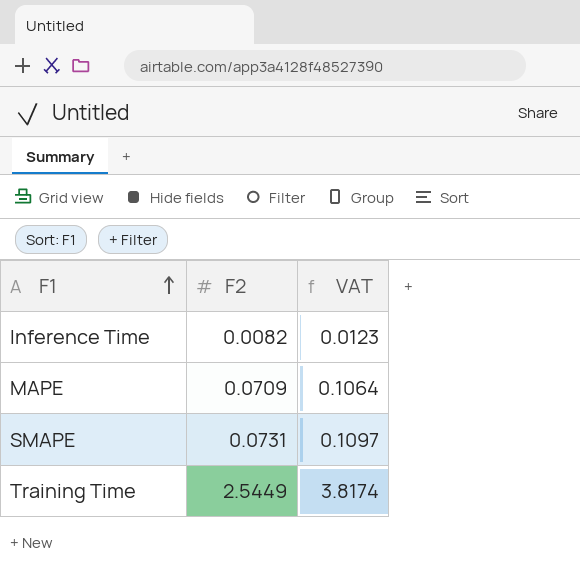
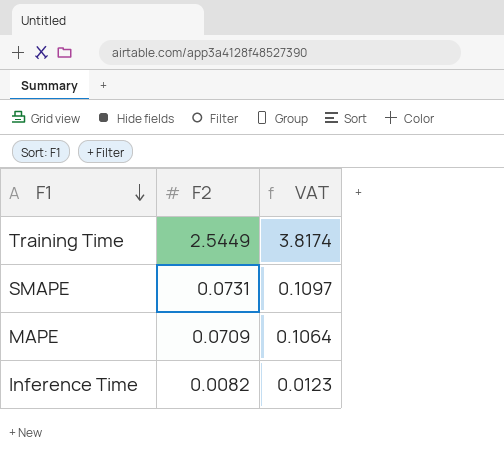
row order: F1 ascending -> F1 descending

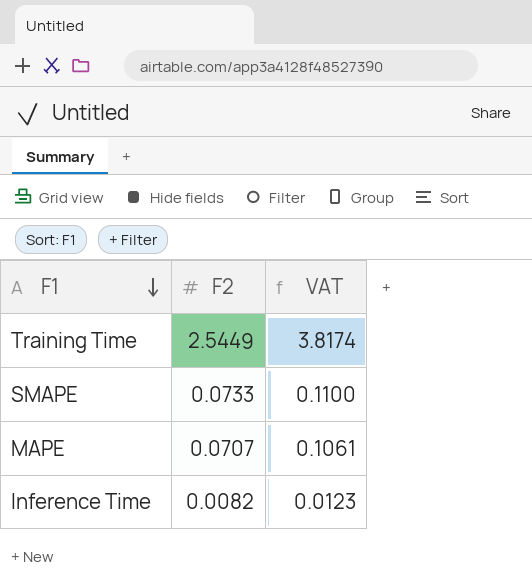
SMAPE | F2: 0.0731 -> 0.0733
SMAPE | VAT: 0.1097 -> 0.1100
MAPE | F2: 0.0709 -> 0.0707
MAPE | VAT: 0.1064 -> 0.1061

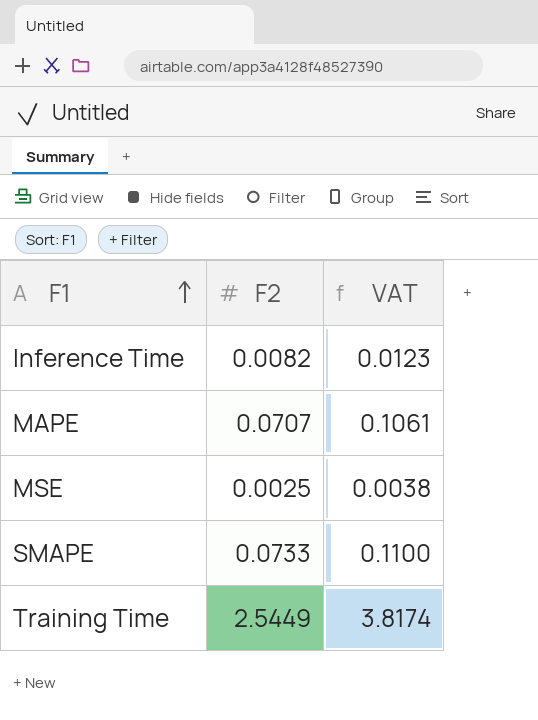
row order: F1 descending -> F1 ascending
row MSE: none -> 0.0025 | 0.0038

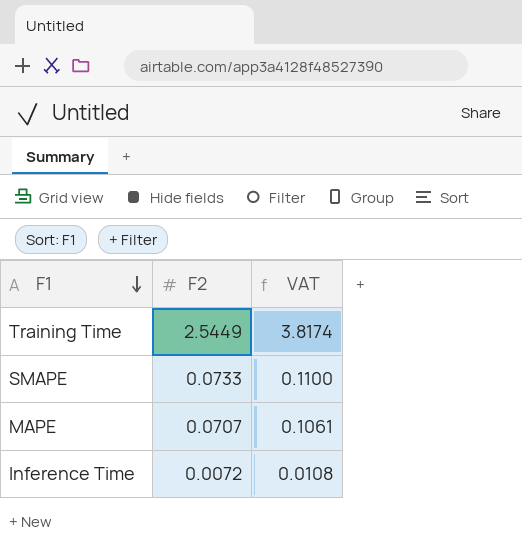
row order: F1 ascending -> F1 descending
row MSE: 0.0025 | 0.0038 -> none
Inference Time | F2: 0.0082 -> 0.0072
Inference Time | VAT: 0.0123 -> 0.0108

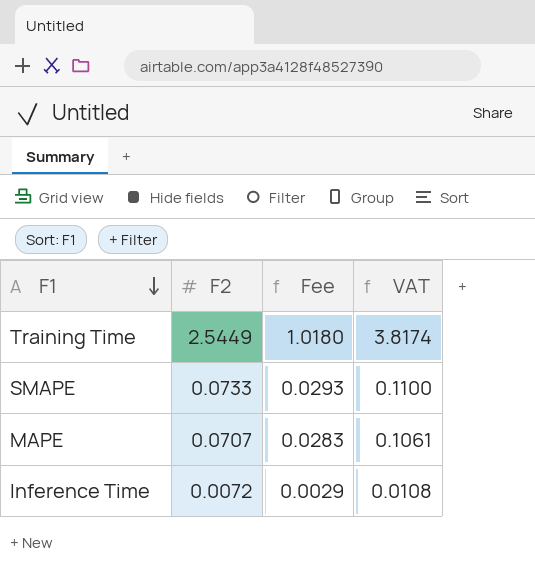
column Fee | formula: none -> [F2] * 0.4

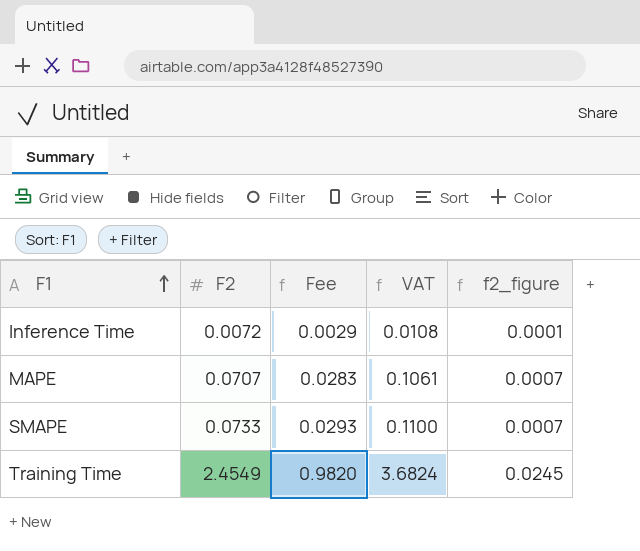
row order: F1 descending -> F1 ascending
column f2_figure | formula: none -> [F2] * 0.01
Training Time | F2: 2.5449 -> 2.4549
Training Time | Fee: 1.0180 -> 0.9820
Training Time | VAT: 3.8174 -> 3.6824

